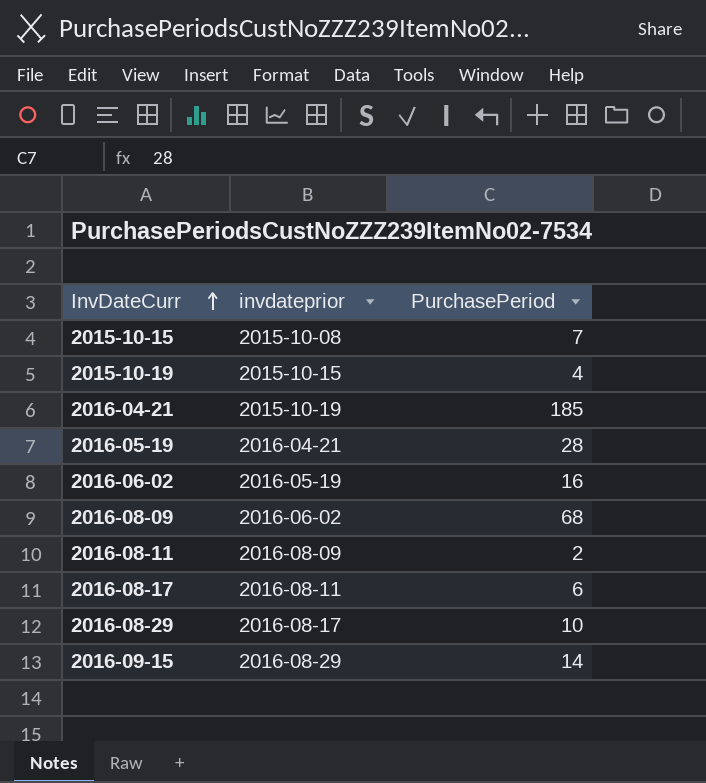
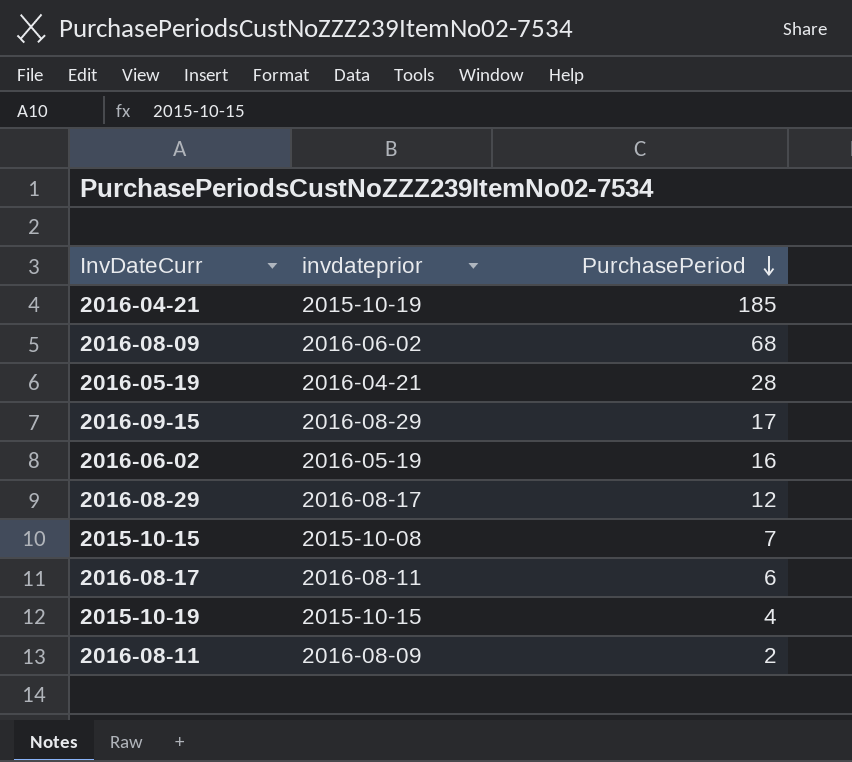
row order: InvDateCurr ascending -> PurchasePeriod descending
2016-09-15 | PurchasePeriod: 14 -> 17
2016-08-29 | PurchasePeriod: 10 -> 12

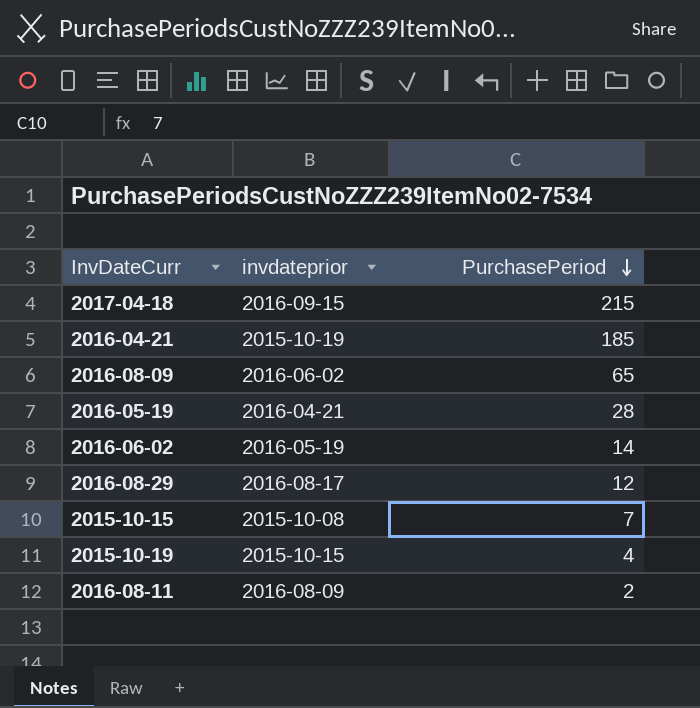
row 2016-09-15: 2016-08-29 | 17 -> none
row 2016-08-17: 2016-08-11 | 6 -> none
row 2017-04-18: none -> 2016-09-15 | 215
2016-08-09 | PurchasePeriod: 68 -> 65
2016-06-02 | PurchasePeriod: 16 -> 14

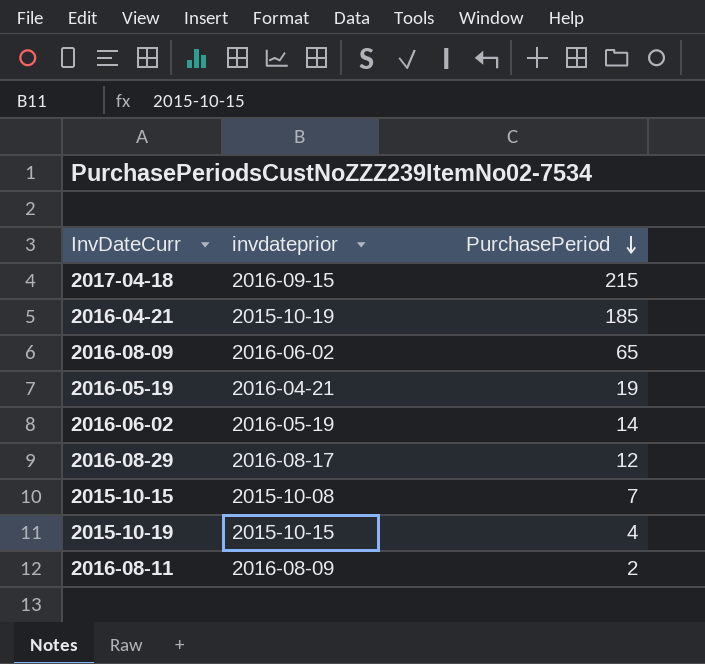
2016-05-19 | PurchasePeriod: 28 -> 19

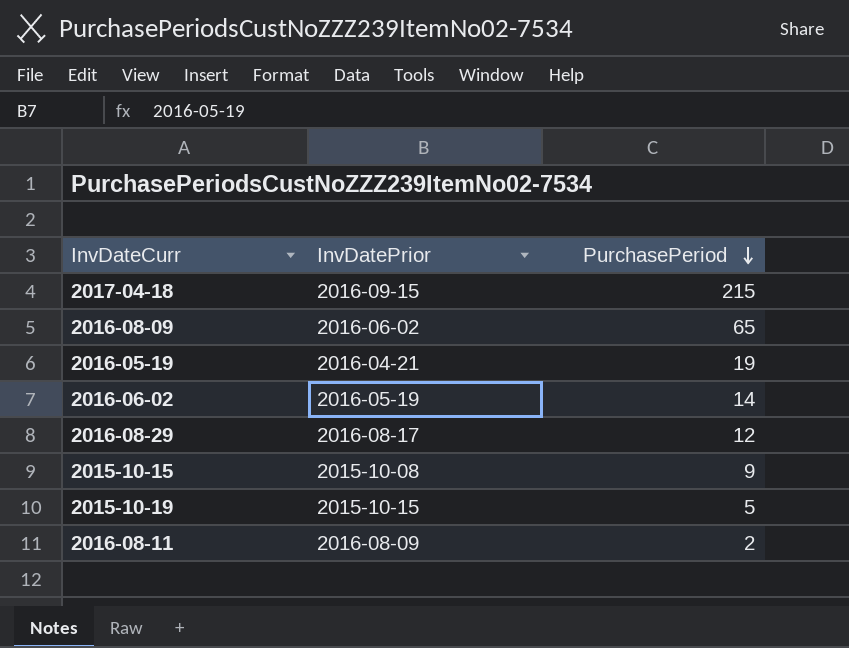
column name: invdateprior -> InvDatePrior
row 2016-04-21: 2015-10-19 | 185 -> none
2015-10-15 | PurchasePeriod: 7 -> 9
2015-10-19 | PurchasePeriod: 4 -> 5

